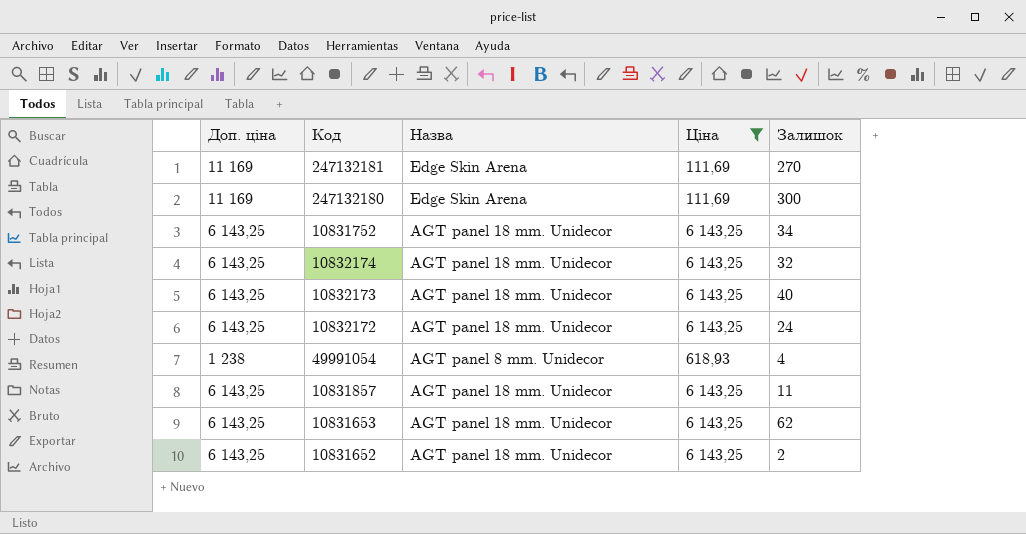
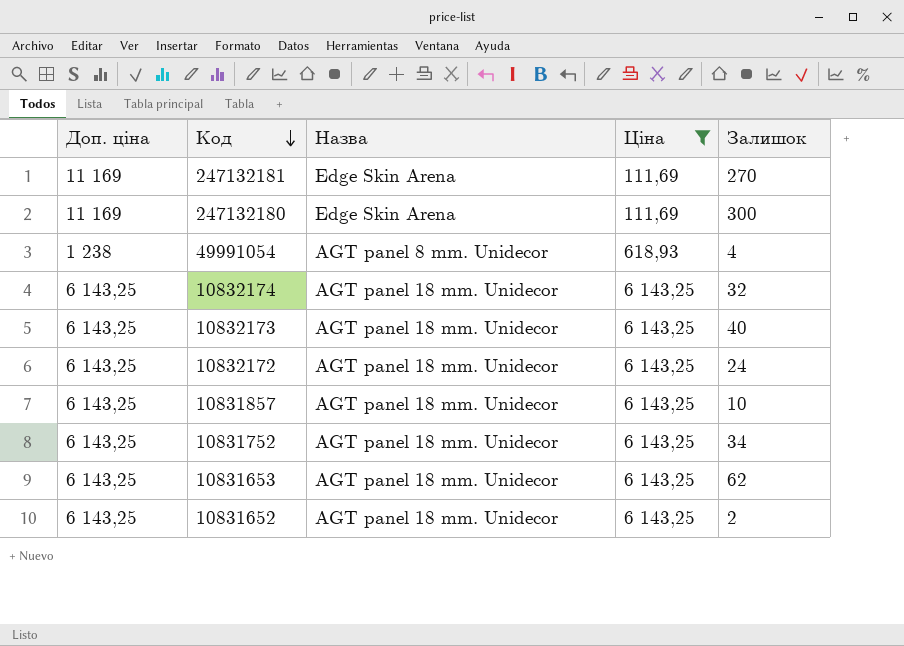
row order: none -> Код descending
10831857 | Залишок: 11 -> 10

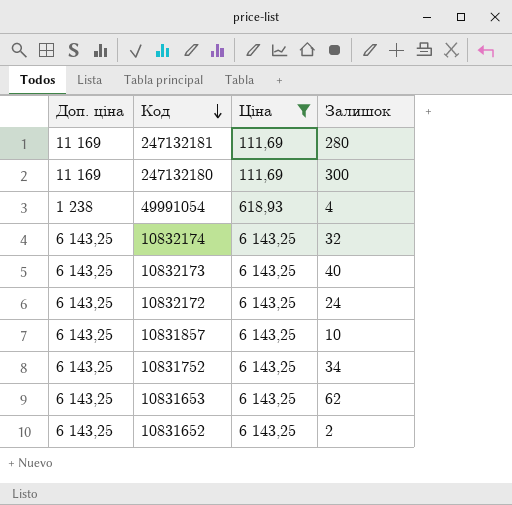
column Назва | position: 3 -> none
247132181 | Залишок: 270 -> 280

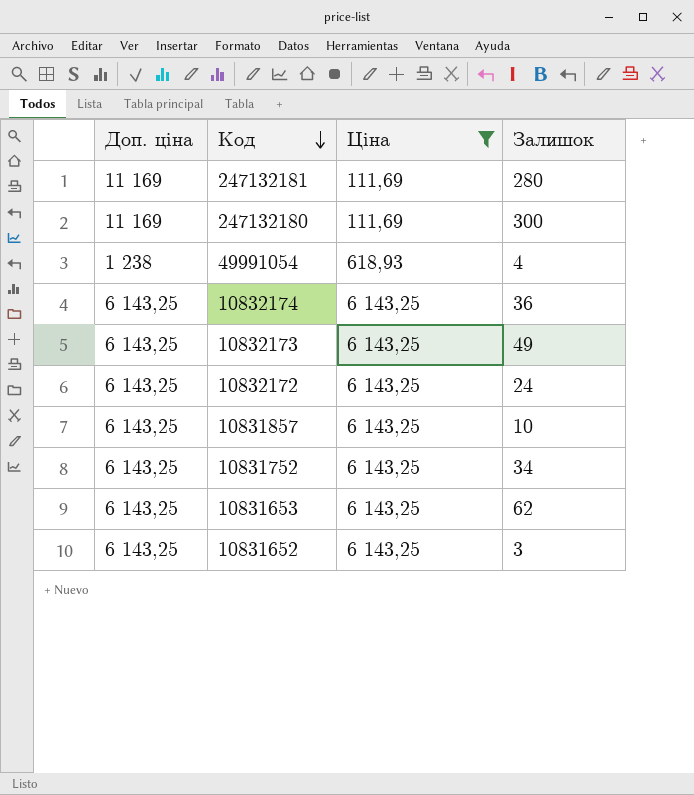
10832174 | Залишок: 32 -> 36
10832173 | Залишок: 40 -> 49
10831652 | Залишок: 2 -> 3

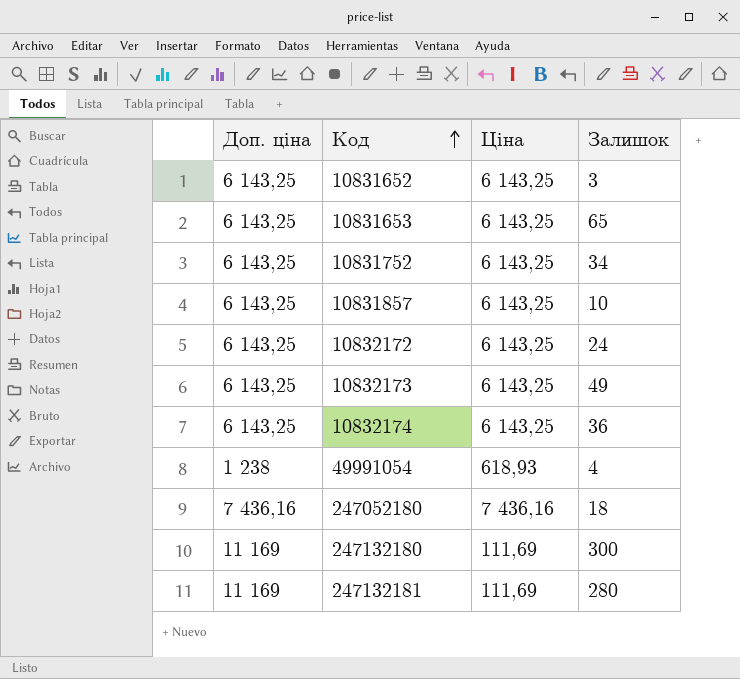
filter: Ціна != 7 436,16 -> none
row order: Код descending -> Код ascending
10831653 | Залишок: 62 -> 65

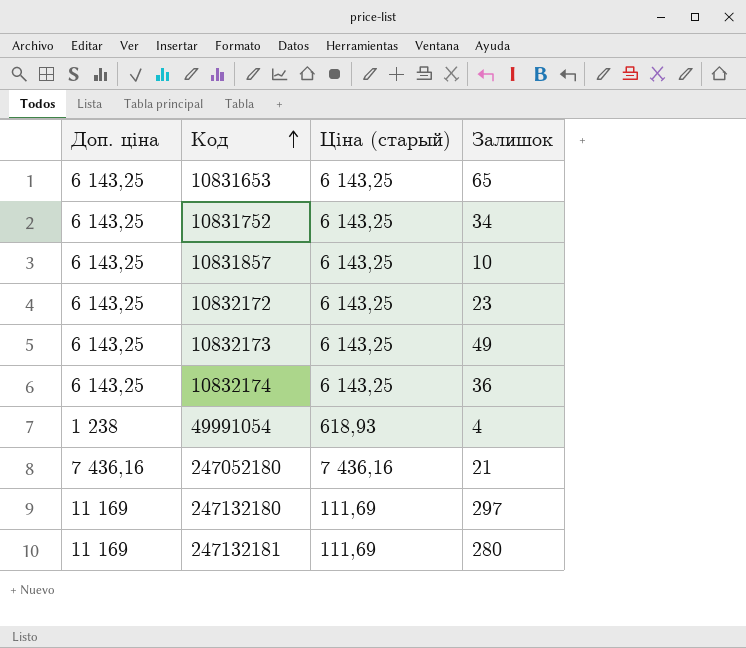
column name: Ціна -> Ціна (старый)
row 10831652: 6 143,25 | 6 143,25 | 3 -> none
10832172 | Залишок: 24 -> 23
247052180 | Залишок: 18 -> 21
247132180 | Залишок: 300 -> 297

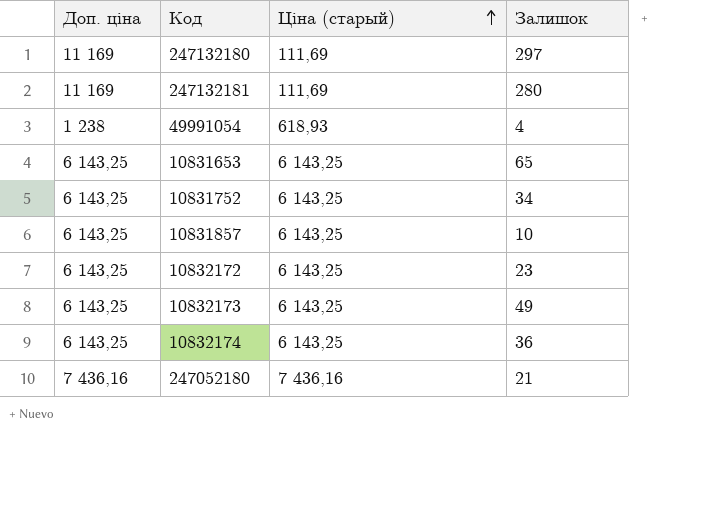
row order: Код ascending -> Ціна (старый) ascending

